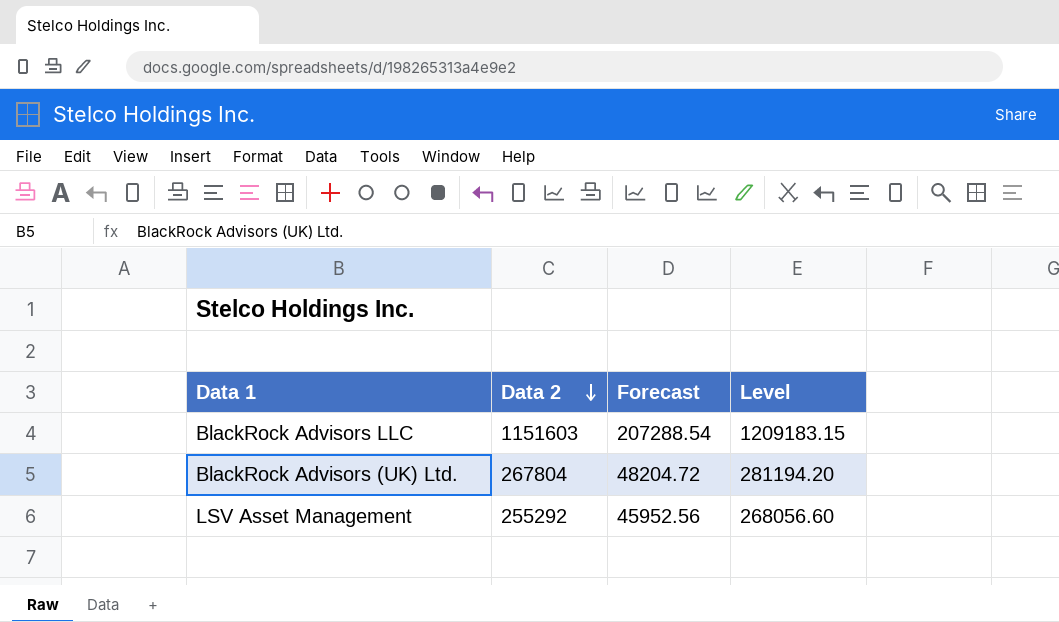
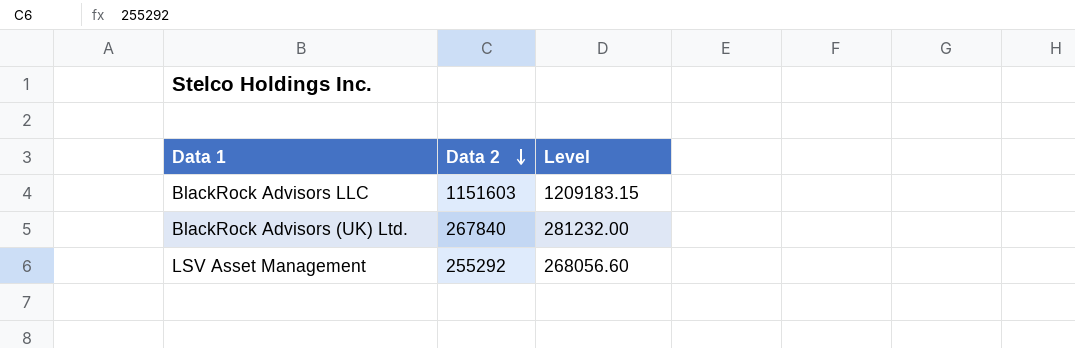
column Forecast | formula: [Data 2] * 0.18 -> none
BlackRock Advisors (UK) Ltd. | Data 2: 267804 -> 267840
BlackRock Advisors (UK) Ltd. | Level: 281194.20 -> 281232.00

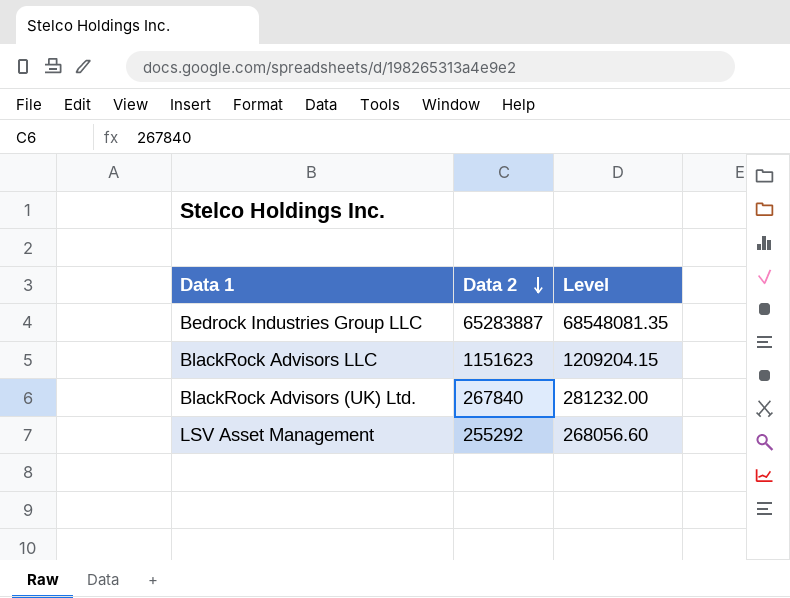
row Bedrock Industries Group LLC: none -> 65283887 | 68548081.35
BlackRock Advisors LLC | Data 2: 1151603 -> 1151623
BlackRock Advisors LLC | Level: 1209183.15 -> 1209204.15

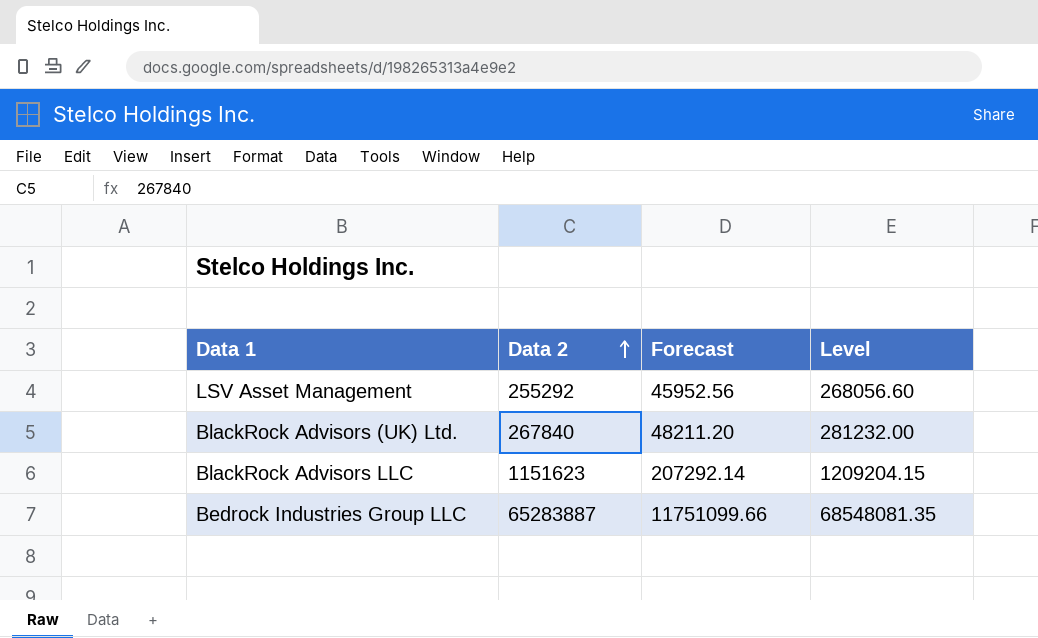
row order: Data 2 descending -> Data 2 ascending
column Forecast | formula: none -> [Data 2] * 0.18

